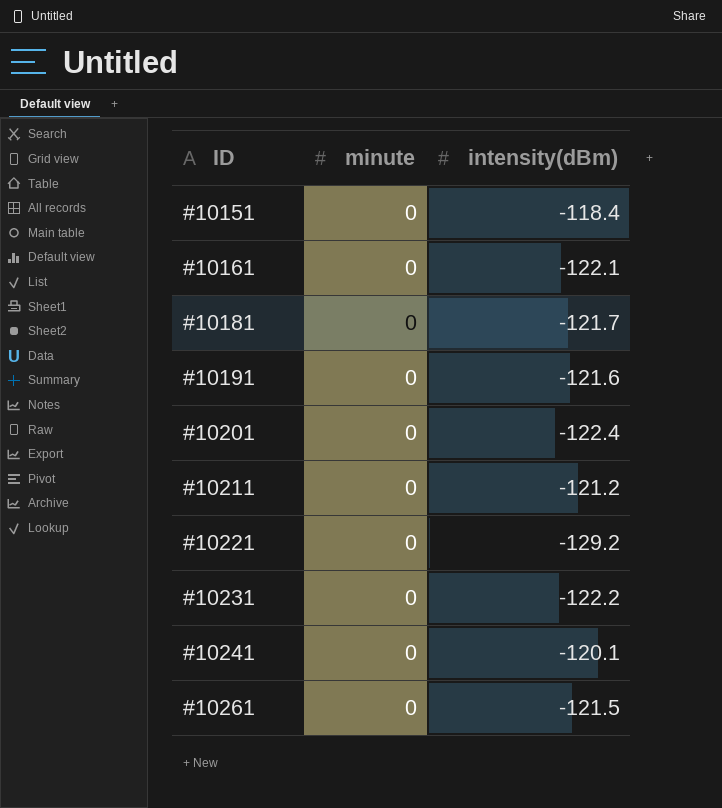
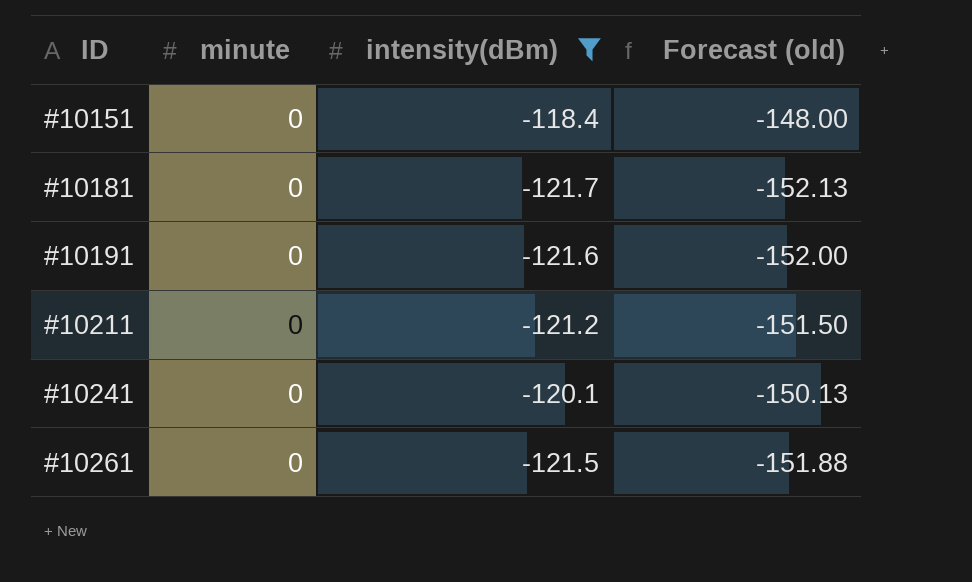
filter: none -> intensity(dBm) >= -121.7
column Forecast (old) | formula: none -> [intensity(dBm)] * 1.25

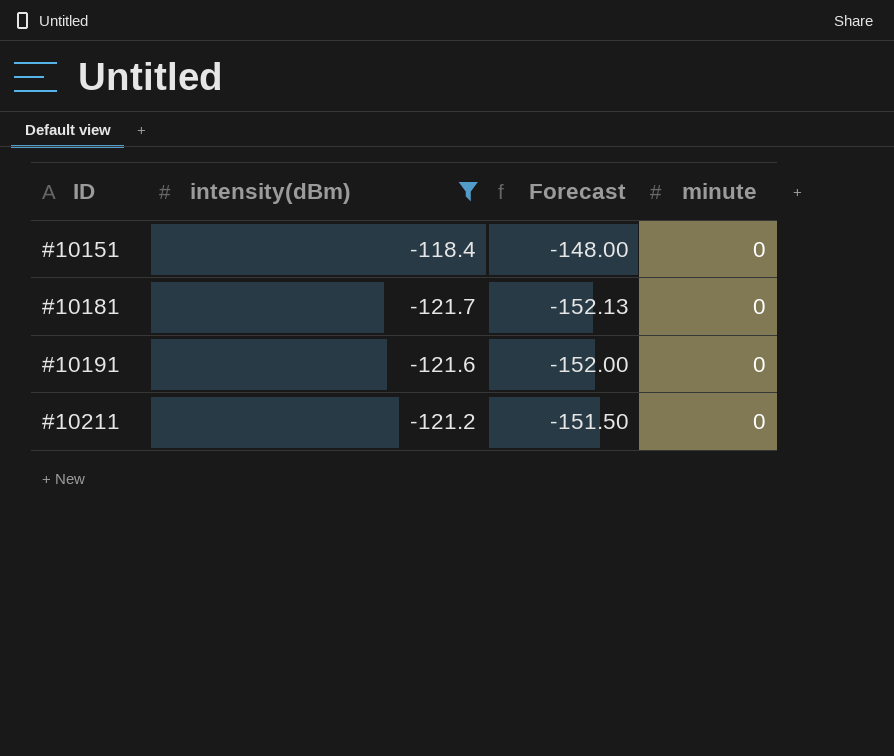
column name: Forecast (old) -> Forecast
column minute | position: 2 -> 4
row #10241: 0 | -120.1 | -150.13 -> none
row #10261: 0 | -121.5 | -151.88 -> none

